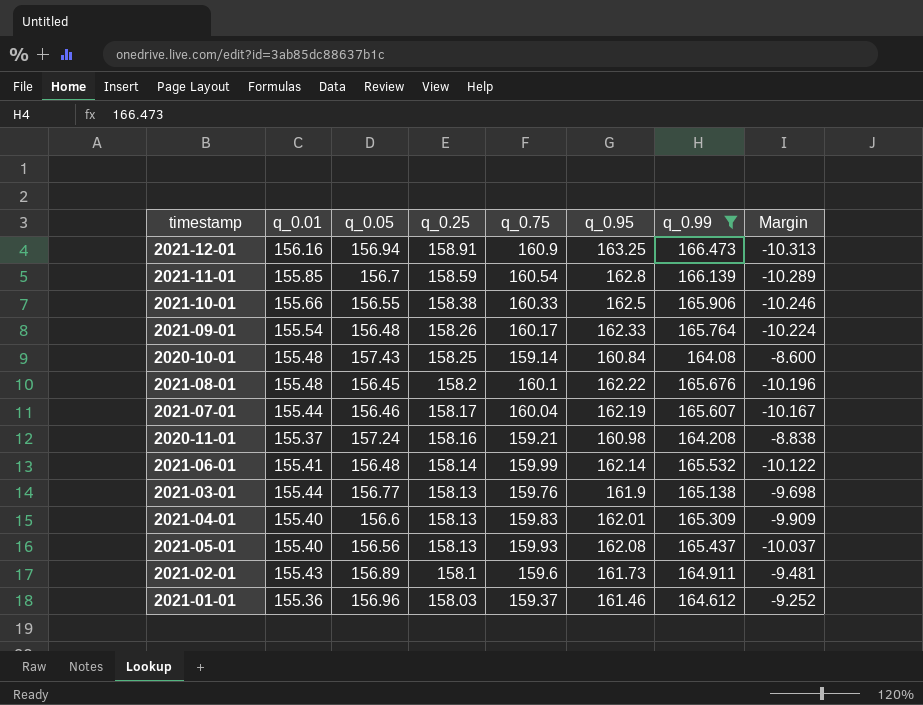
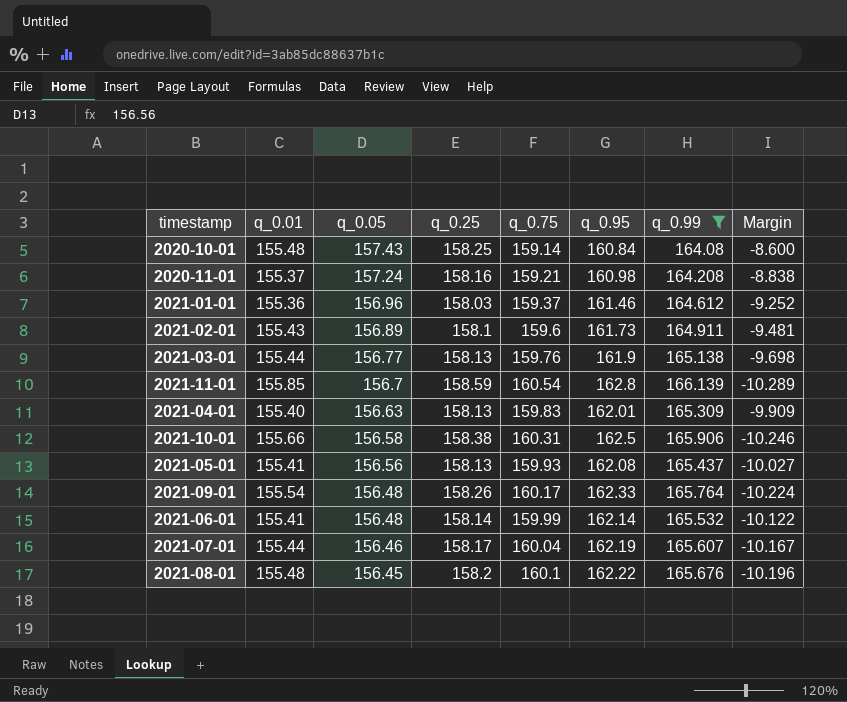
row order: q_0.25 descending -> q_0.05 descending
row 2021-12-01: 156.16 | 156.94 | 158.91 | 160.9 | 163.25 | 166.473 | -10.313 -> none
2021-04-01 | q_0.05: 156.6 -> 156.63
2021-10-01 | q_0.05: 156.55 -> 156.58
2021-10-01 | q_0.75: 160.33 -> 160.31
2021-05-01 | q_0.01: 155.40 -> 155.41
2021-05-01 | Margin: -10.037 -> -10.027

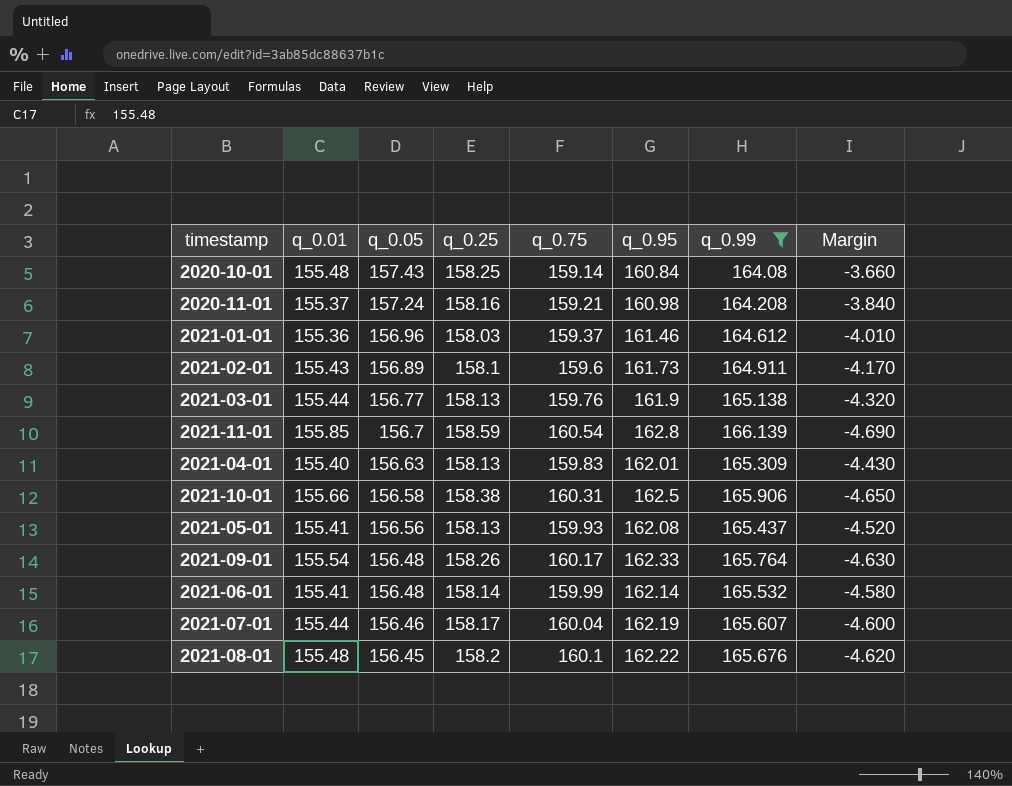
column Margin | formula: [q_0.01] - [q_0.99] -> [q_0.01] - [q_0.75]

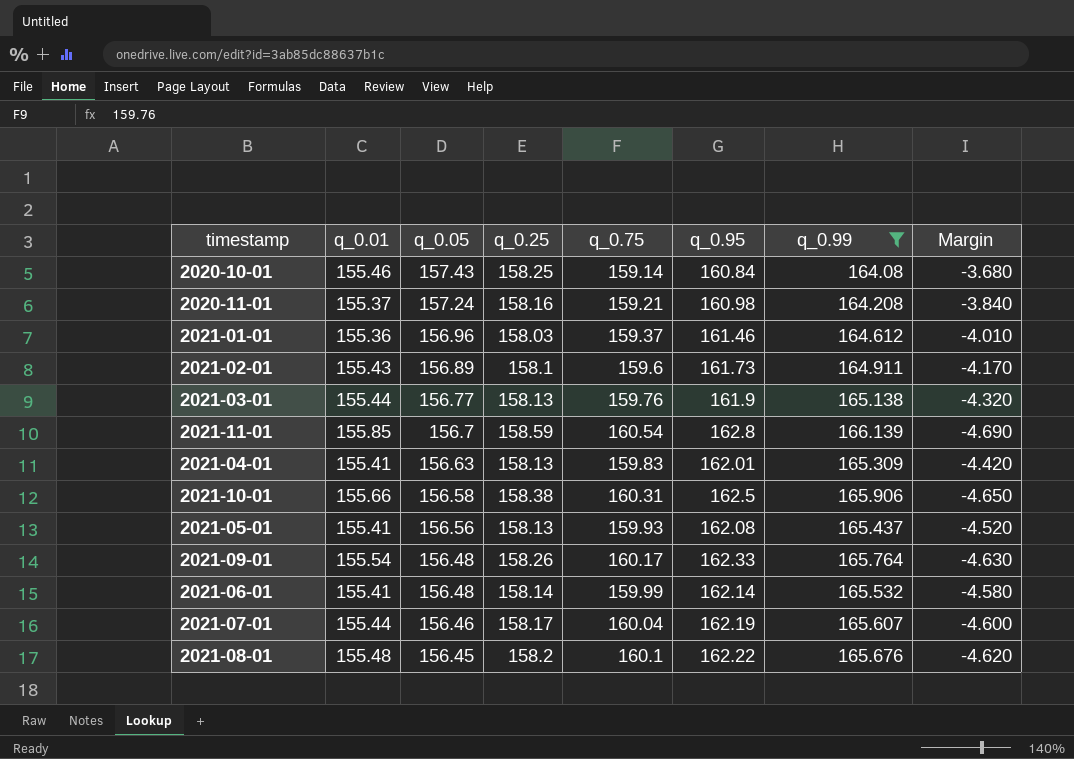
2020-10-01 | q_0.01: 155.48 -> 155.46
2020-10-01 | Margin: -3.660 -> -3.680
2021-04-01 | q_0.01: 155.40 -> 155.41
2021-04-01 | Margin: -4.430 -> -4.420

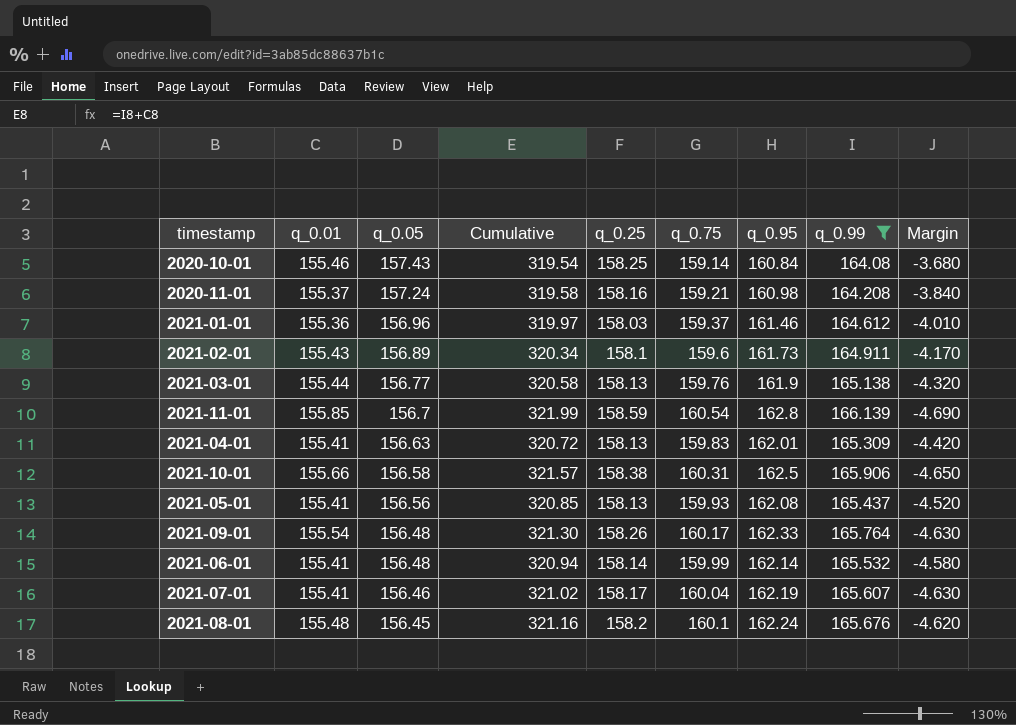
column Cumulative | formula: none -> [q_0.01] + [q_0.99]
2021-07-01 | q_0.01: 155.44 -> 155.41
2021-07-01 | Margin: -4.600 -> -4.630
2021-08-01 | q_0.95: 162.22 -> 162.24

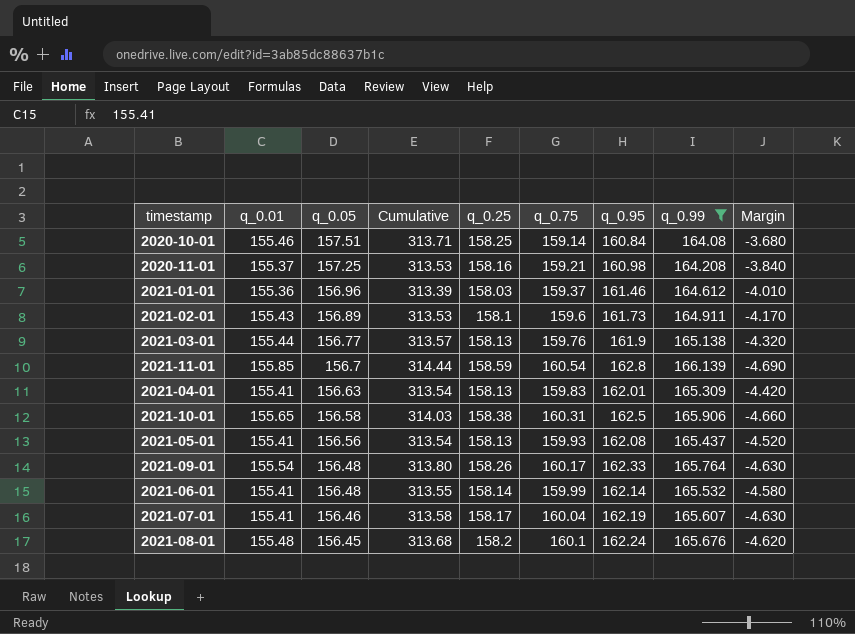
column Cumulative | formula: [q_0.01] + [q_0.99] -> [q_0.01] + [q_0.25]
2020-10-01 | q_0.05: 157.43 -> 157.51
2020-11-01 | q_0.05: 157.24 -> 157.25
2021-10-01 | q_0.01: 155.66 -> 155.65
2021-10-01 | Margin: -4.650 -> -4.660

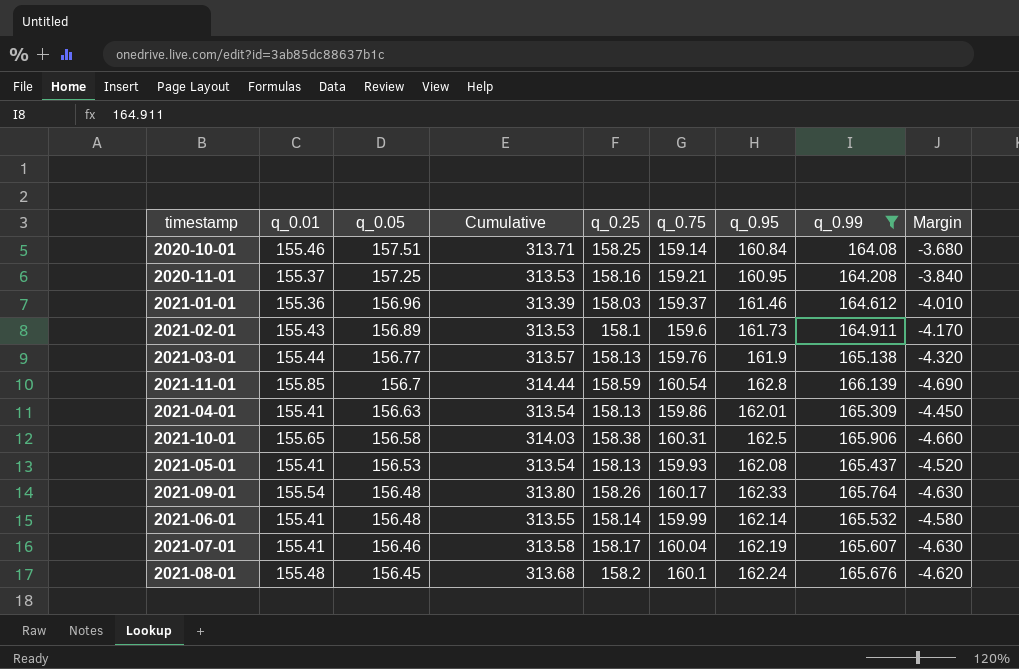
2020-11-01 | q_0.95: 160.98 -> 160.95
2021-04-01 | q_0.75: 159.83 -> 159.86
2021-04-01 | Margin: -4.420 -> -4.450
2021-05-01 | q_0.05: 156.56 -> 156.53

